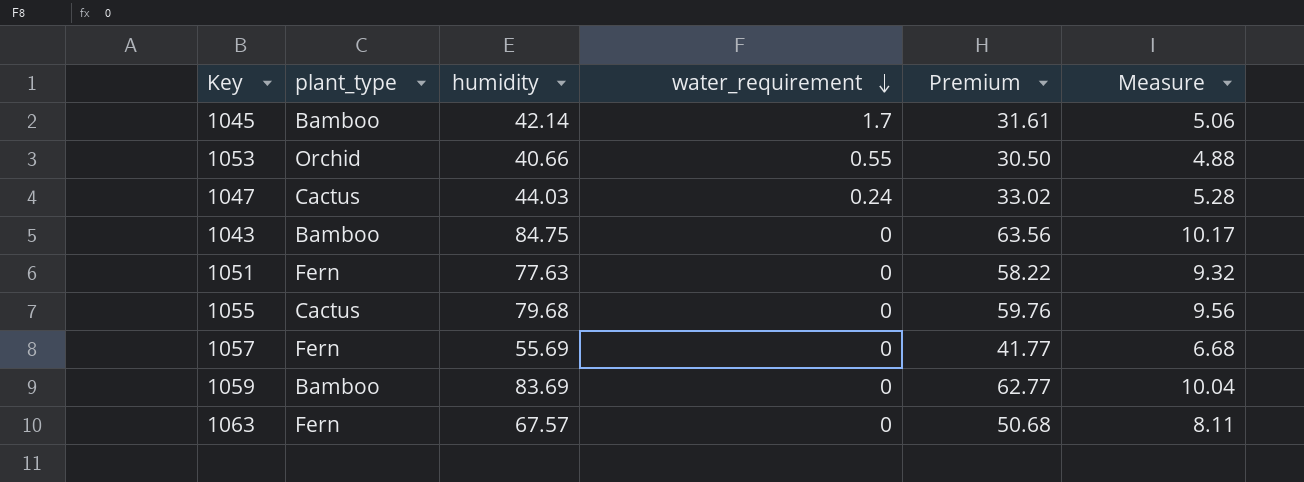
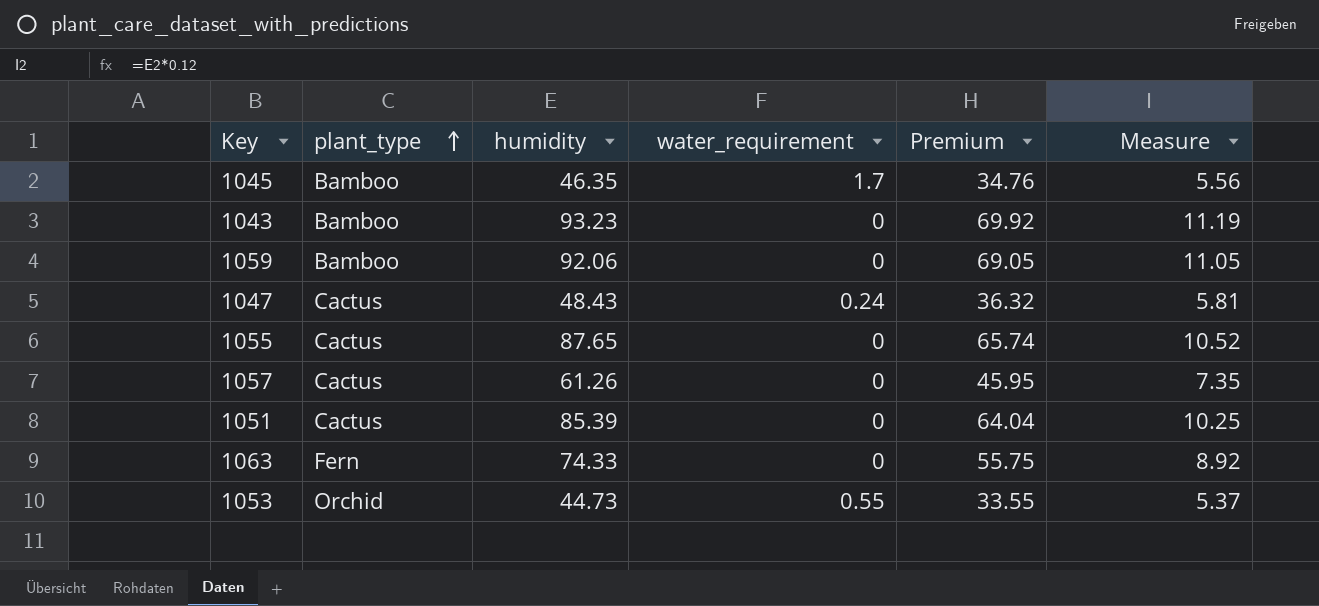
row order: water_requirement descending -> plant_type ascending
1045 | humidity: 42.14 -> 46.35
1045 | Premium: 31.61 -> 34.76
1045 | Measure: 5.06 -> 5.56
1043 | humidity: 84.75 -> 93.23
1043 | Premium: 63.56 -> 69.92
1043 | Measure: 10.17 -> 11.19
1059 | humidity: 83.69 -> 92.06
1059 | Premium: 62.77 -> 69.05
1059 | Measure: 10.04 -> 11.05
1047 | humidity: 44.03 -> 48.43
1047 | Premium: 33.02 -> 36.32
1047 | Measure: 5.28 -> 5.81
1055 | humidity: 79.68 -> 87.65
1055 | Premium: 59.76 -> 65.74
1055 | Measure: 9.56 -> 10.52
1057 | plant_type: Fern -> Cactus
1057 | humidity: 55.69 -> 61.26
1057 | Premium: 41.77 -> 45.95
1057 | Measure: 6.68 -> 7.35
1051 | plant_type: Fern -> Cactus
1051 | humidity: 77.63 -> 85.39
1051 | Premium: 58.22 -> 64.04
1051 | Measure: 9.32 -> 10.25
1063 | humidity: 67.57 -> 74.33
1063 | Premium: 50.68 -> 55.75
1063 | Measure: 8.11 -> 8.92
1053 | humidity: 40.66 -> 44.73
1053 | Premium: 30.50 -> 33.55
1053 | Measure: 4.88 -> 5.37

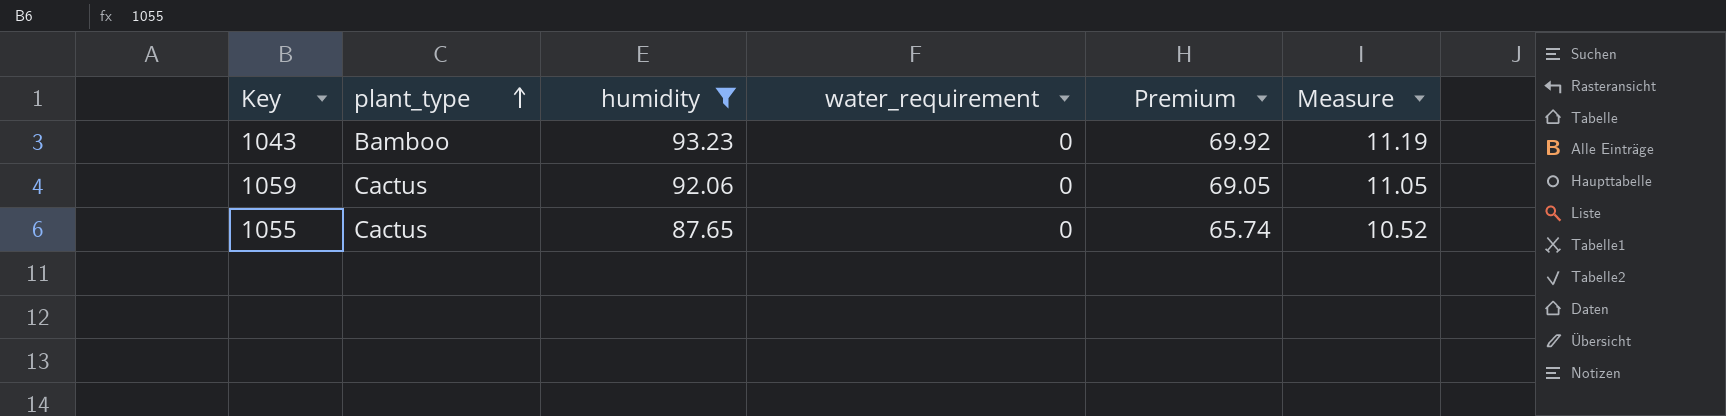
filter: none -> humidity >= 87.65
1059 | plant_type: Bamboo -> Cactus

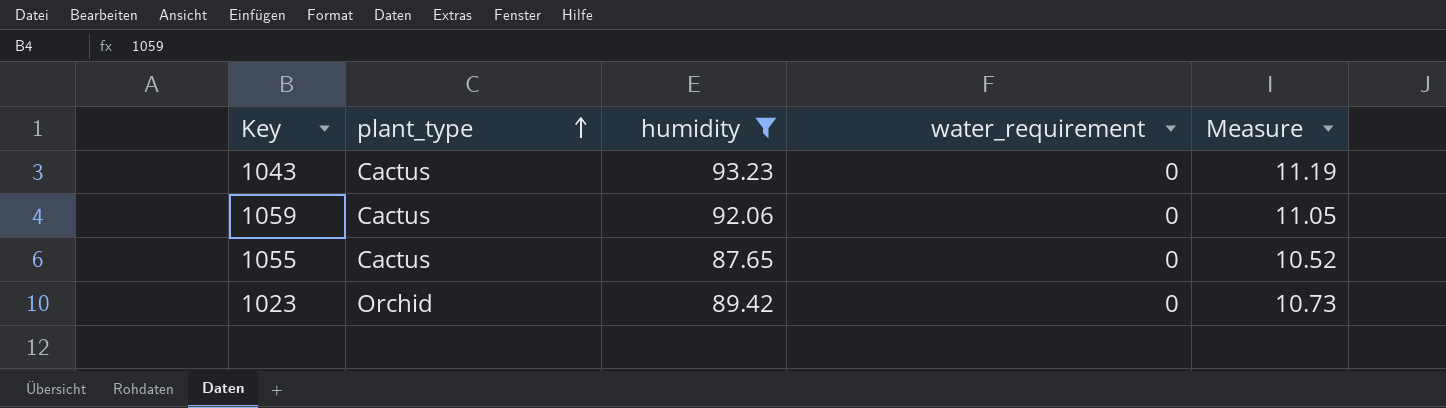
column Premium | formula: [humidity] * 0.75 -> none
1043 | plant_type: Bamboo -> Cactus
row 1023: none -> Orchid | 89.42 | 0 | 10.73

